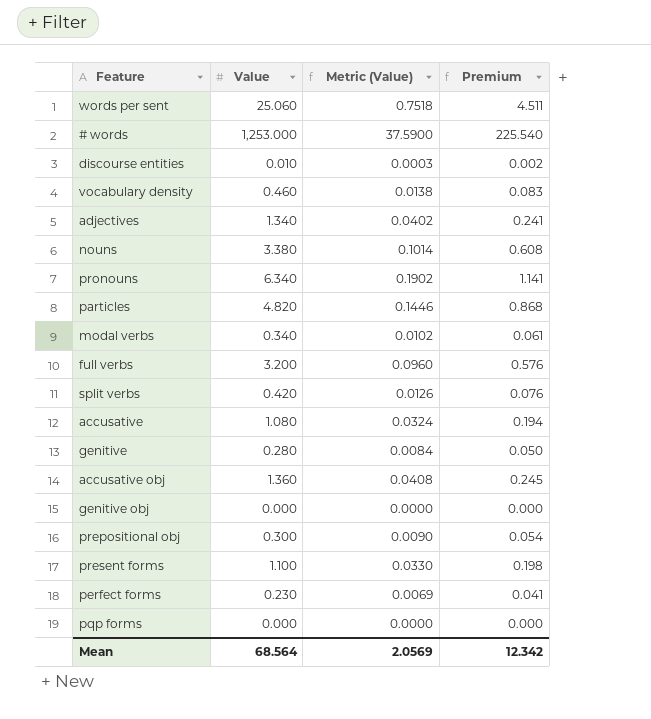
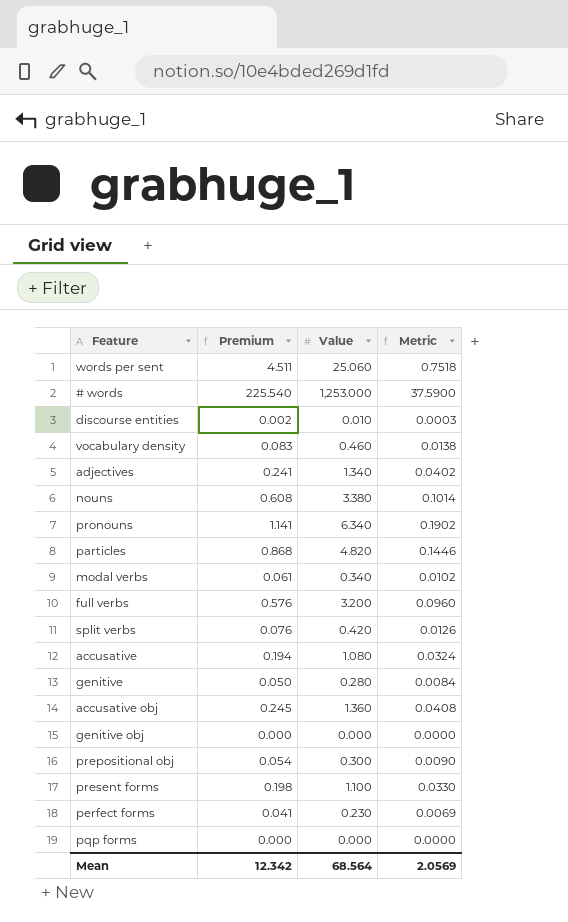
column Premium | position: 4 -> 2
column name: Metric (Value) -> Metric

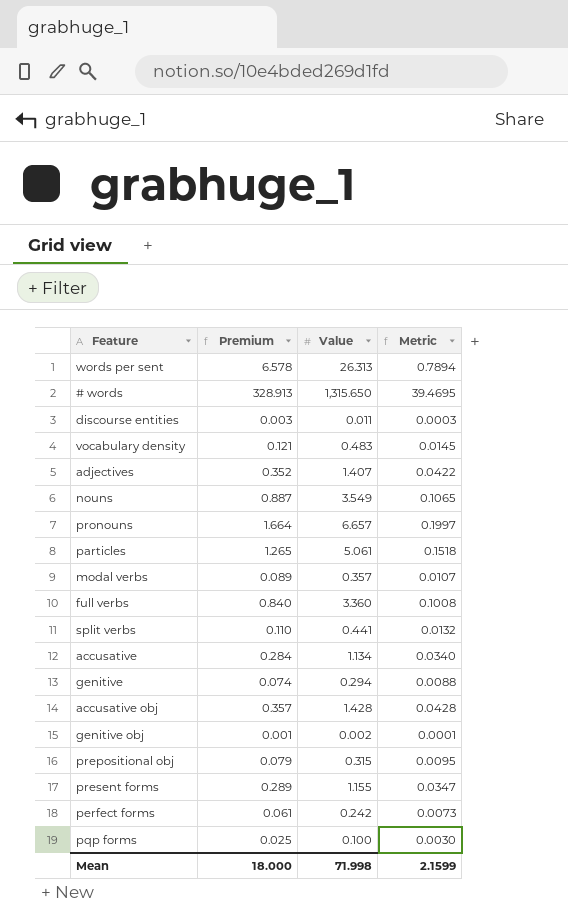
column Premium | formula: [Value] * 0.18 -> [Value] * 0.25
words per sent | Value: 25.060 -> 26.313
words per sent | Metric: 0.7518 -> 0.7894
# words | Value: 1,253.000 -> 1,315.650
# words | Metric: 37.5900 -> 39.4695
discourse entities | Value: 0.010 -> 0.011
vocabulary density | Value: 0.460 -> 0.483
vocabulary density | Metric: 0.0138 -> 0.0145
adjectives | Value: 1.340 -> 1.407
adjectives | Metric: 0.0402 -> 0.0422
nouns | Value: 3.380 -> 3.549
nouns | Metric: 0.1014 -> 0.1065
pronouns | Value: 6.340 -> 6.657
pronouns | Metric: 0.1902 -> 0.1997
particles | Value: 4.820 -> 5.061
particles | Metric: 0.1446 -> 0.1518
modal verbs | Value: 0.340 -> 0.357
modal verbs | Metric: 0.0102 -> 0.0107
full verbs | Value: 3.200 -> 3.360
full verbs | Metric: 0.0960 -> 0.1008
split verbs | Value: 0.420 -> 0.441
split verbs | Metric: 0.0126 -> 0.0132
accusative | Value: 1.080 -> 1.134
accusative | Metric: 0.0324 -> 0.0340
genitive | Value: 0.280 -> 0.294
genitive | Metric: 0.0084 -> 0.0088
accusative obj | Value: 1.360 -> 1.428
accusative obj | Metric: 0.0408 -> 0.0428
genitive obj | Value: 0.000 -> 0.002
genitive obj | Metric: 0.0000 -> 0.0001
prepositional obj | Value: 0.300 -> 0.315
prepositional obj | Metric: 0.0090 -> 0.0095
present forms | Value: 1.100 -> 1.155
present forms | Metric: 0.0330 -> 0.0347
perfect forms | Value: 0.230 -> 0.242
perfect forms | Metric: 0.0069 -> 0.0073
pqp forms | Value: 0.000 -> 0.100
pqp forms | Metric: 0.0000 -> 0.0030
Mean | Premium: 12.342 -> 18.000
Mean | Value: 68.564 -> 71.998
Mean | Metric: 2.0569 -> 2.1599

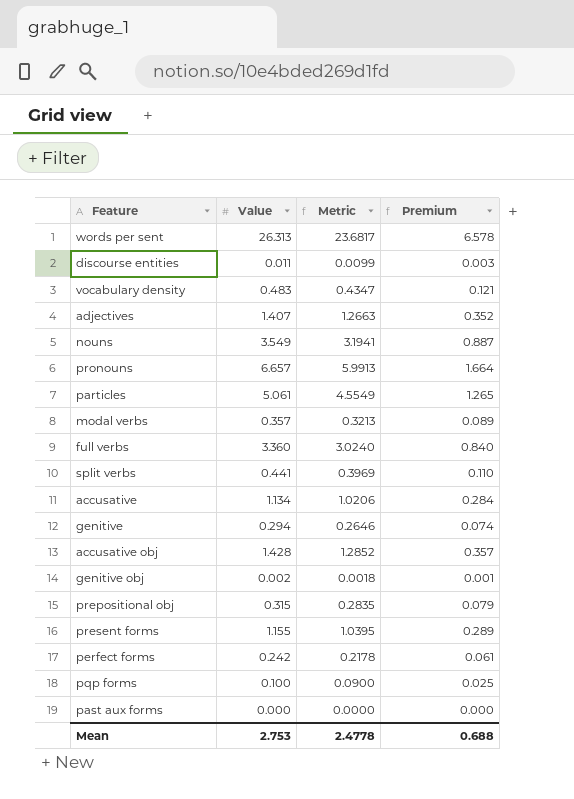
column Metric | formula: [Value] * 0.03 -> [Value] * 0.9
column Premium | position: 2 -> 4
row # words: 328.913 | 1,315.650 | 39.4695 -> none
row past aux forms: none -> 0.000 | 0.0000 | 0.000
Mean | Value: 71.998 -> 2.753
Mean | Metric: 2.1599 -> 2.4778
Mean | Premium: 18.000 -> 0.688

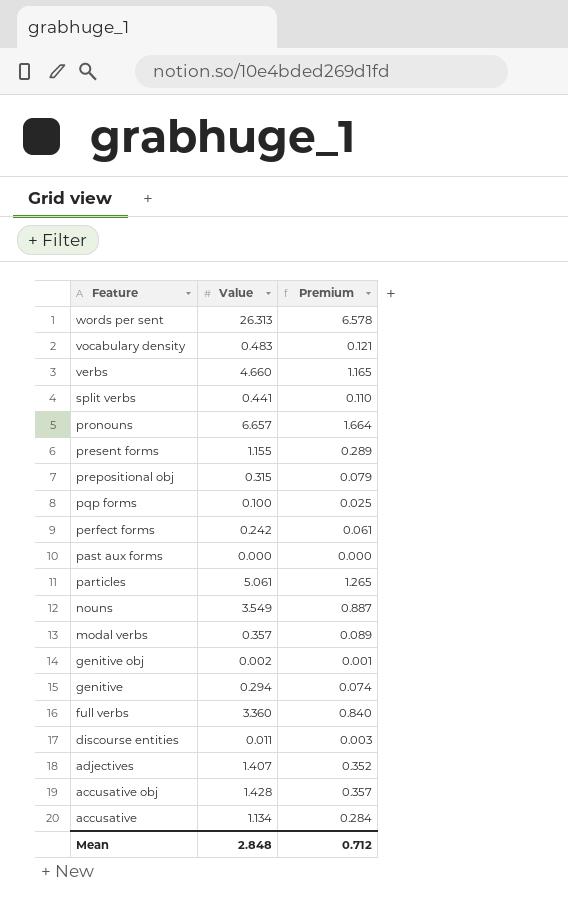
row order: none -> Feature descending
column Metric | formula: [Value] * 0.9 -> none
row verbs: none -> 4.660 | 1.165
Mean | Value: 2.753 -> 2.848
Mean | Premium: 0.688 -> 0.712

